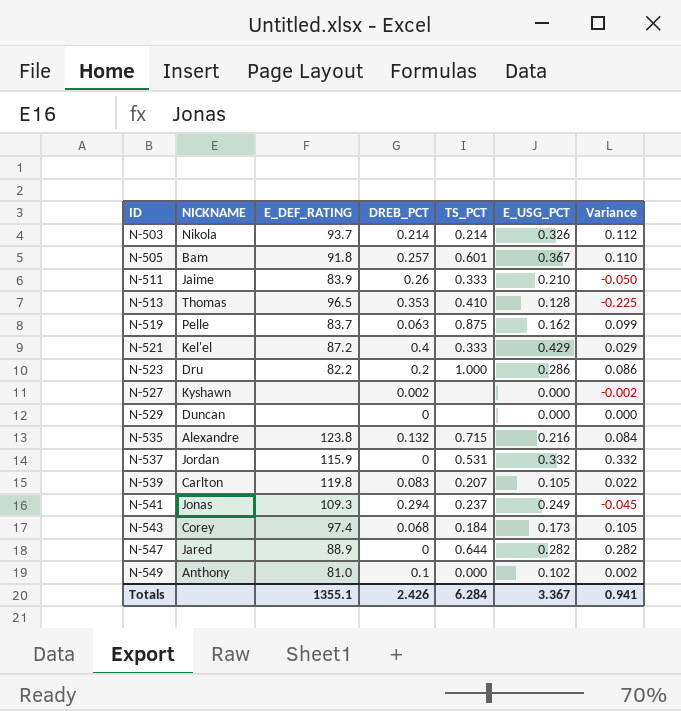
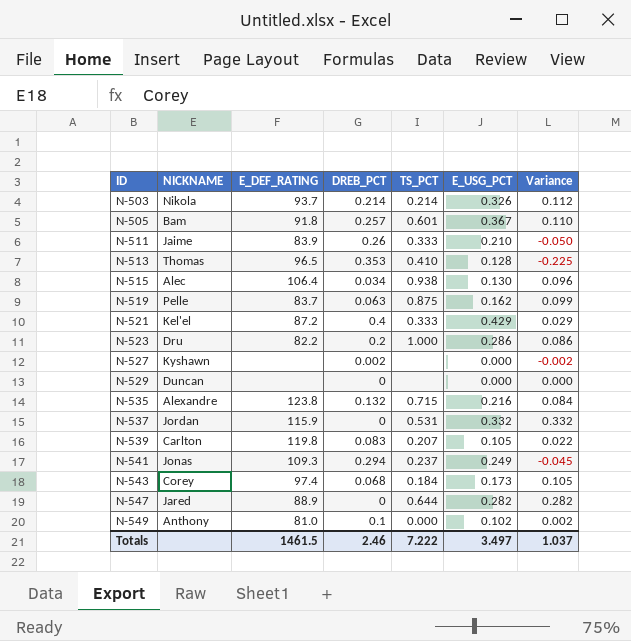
row N-515: none -> Alec | 106.4 | 0.034 | 0.938 | 0.130 | 0.096
Totals | E_DEF_RATING: 1355.1 -> 1461.5
Totals | DREB_PCT: 2.426 -> 2.46
Totals | TS_PCT: 6.284 -> 7.222
Totals | E_USG_PCT: 3.367 -> 3.497
Totals | Variance: 0.941 -> 1.037

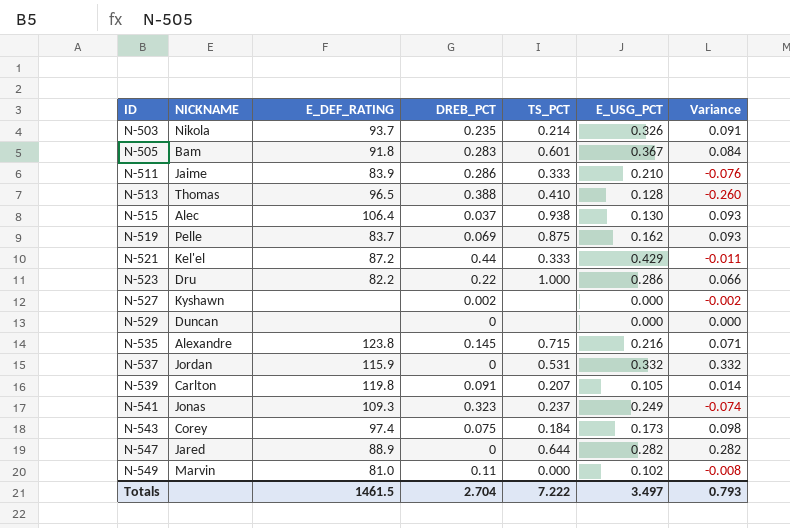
N-503 | DREB_PCT: 0.214 -> 0.235
N-503 | Variance: 0.112 -> 0.091
N-505 | DREB_PCT: 0.257 -> 0.283
N-505 | Variance: 0.110 -> 0.084
N-511 | DREB_PCT: 0.26 -> 0.286
N-511 | Variance: -0.050 -> -0.076
N-513 | DREB_PCT: 0.353 -> 0.388
N-513 | Variance: -0.225 -> -0.260
N-515 | DREB_PCT: 0.034 -> 0.037
N-515 | Variance: 0.096 -> 0.093
N-519 | DREB_PCT: 0.063 -> 0.069
N-519 | Variance: 0.099 -> 0.093
N-521 | DREB_PCT: 0.4 -> 0.44
N-521 | Variance: 0.029 -> -0.011
N-523 | DREB_PCT: 0.2 -> 0.22
N-523 | Variance: 0.086 -> 0.066
N-535 | DREB_PCT: 0.132 -> 0.145
N-535 | Variance: 0.084 -> 0.071
N-539 | DREB_PCT: 0.083 -> 0.091
N-539 | Variance: 0.022 -> 0.014
N-541 | DREB_PCT: 0.294 -> 0.323
N-541 | Variance: -0.045 -> -0.074
N-543 | DREB_PCT: 0.068 -> 0.075
N-543 | Variance: 0.105 -> 0.098
N-549 | NICKNAME: Anthony -> Marvin
N-549 | DREB_PCT: 0.1 -> 0.11
N-549 | Variance: 0.002 -> -0.008
Totals | DREB_PCT: 2.46 -> 2.704
Totals | Variance: 1.037 -> 0.793

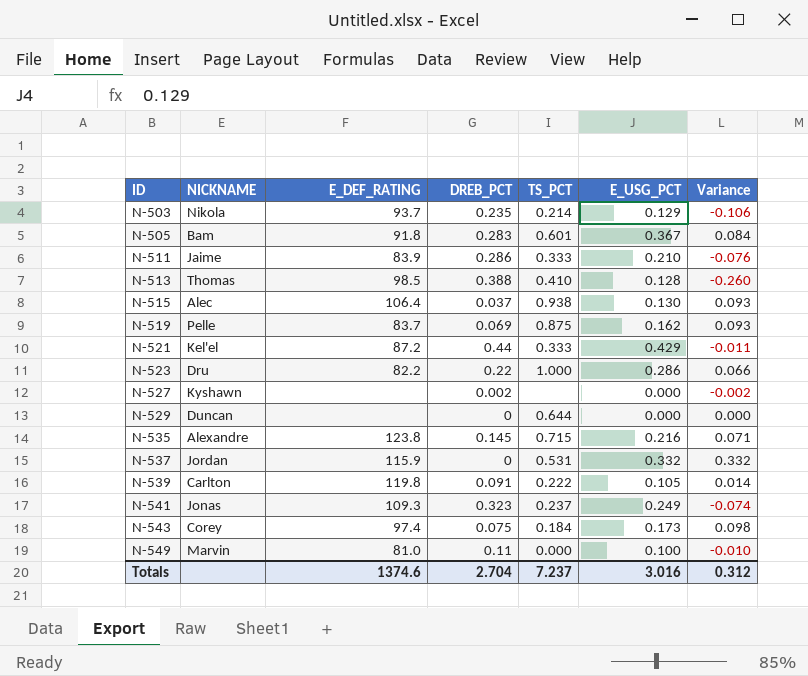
row N-547: Jared | 88.9 | 0 | 0.644 | 0.282 | 0.282 -> none
N-503 | E_USG_PCT: 0.326 -> 0.129
N-503 | Variance: 0.091 -> -0.106
N-513 | E_DEF_RATING: 96.5 -> 98.5
N-529 | TS_PCT: none -> 0.644
N-539 | TS_PCT: 0.207 -> 0.222
N-549 | E_USG_PCT: 0.102 -> 0.100
N-549 | Variance: -0.008 -> -0.010
Totals | E_DEF_RATING: 1461.5 -> 1374.6
Totals | TS_PCT: 7.222 -> 7.237
Totals | E_USG_PCT: 3.497 -> 3.016
Totals | Variance: 0.793 -> 0.312

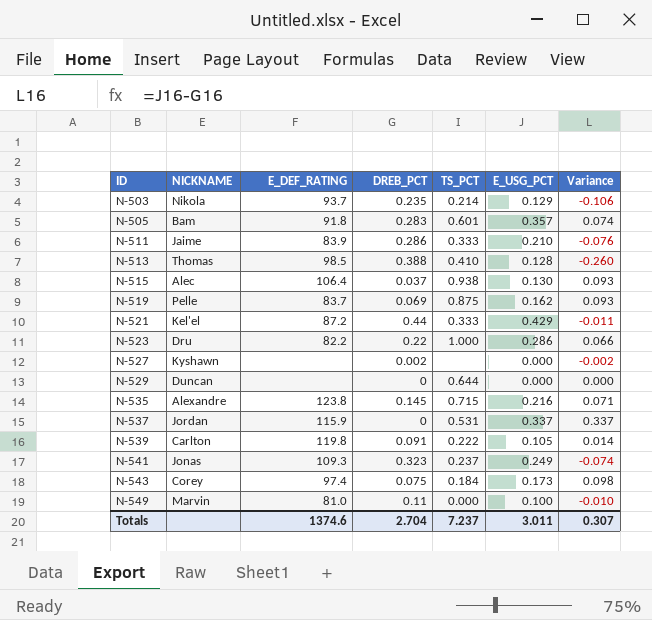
N-505 | E_USG_PCT: 0.367 -> 0.357
N-505 | Variance: 0.084 -> 0.074
N-537 | E_USG_PCT: 0.332 -> 0.337
N-537 | Variance: 0.332 -> 0.337
Totals | E_USG_PCT: 3.016 -> 3.011
Totals | Variance: 0.312 -> 0.307

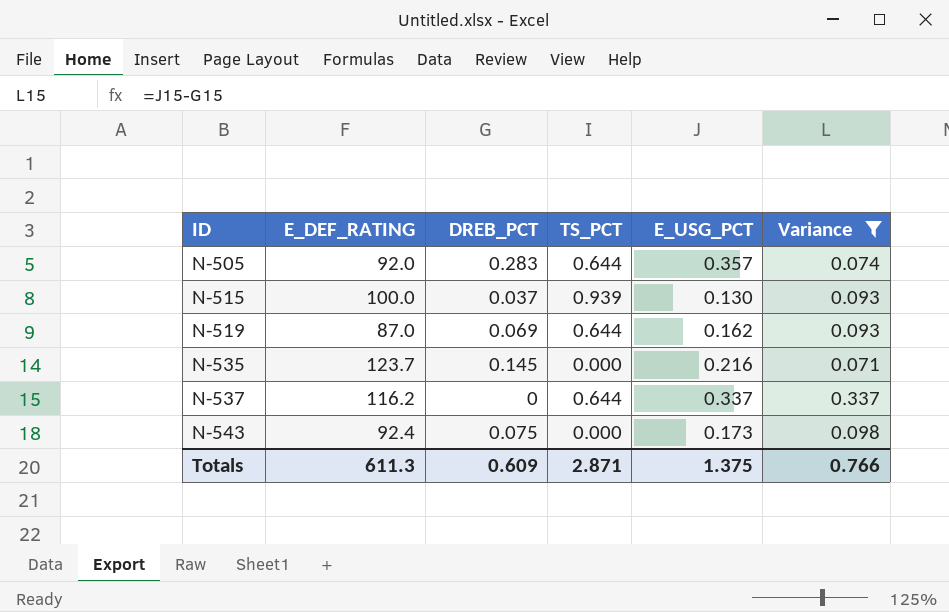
filter: none -> Variance >= 0.071
column NICKNAME | position: 2 -> none
N-505 | E_DEF_RATING: 91.8 -> 92.0
N-505 | TS_PCT: 0.601 -> 0.644
N-515 | E_DEF_RATING: 106.4 -> 100.0
N-515 | TS_PCT: 0.938 -> 0.939
N-519 | E_DEF_RATING: 83.7 -> 87.0
N-519 | TS_PCT: 0.875 -> 0.644
N-535 | E_DEF_RATING: 123.8 -> 123.7
N-535 | TS_PCT: 0.715 -> 0.000
N-537 | E_DEF_RATING: 115.9 -> 116.2
N-537 | TS_PCT: 0.531 -> 0.644
N-543 | E_DEF_RATING: 97.4 -> 92.4
N-543 | TS_PCT: 0.184 -> 0.000
Totals | E_DEF_RATING: 1374.6 -> 611.3
Totals | DREB_PCT: 2.704 -> 0.609
Totals | TS_PCT: 7.237 -> 2.871
Totals | E_USG_PCT: 3.011 -> 1.375
Totals | Variance: 0.307 -> 0.766

